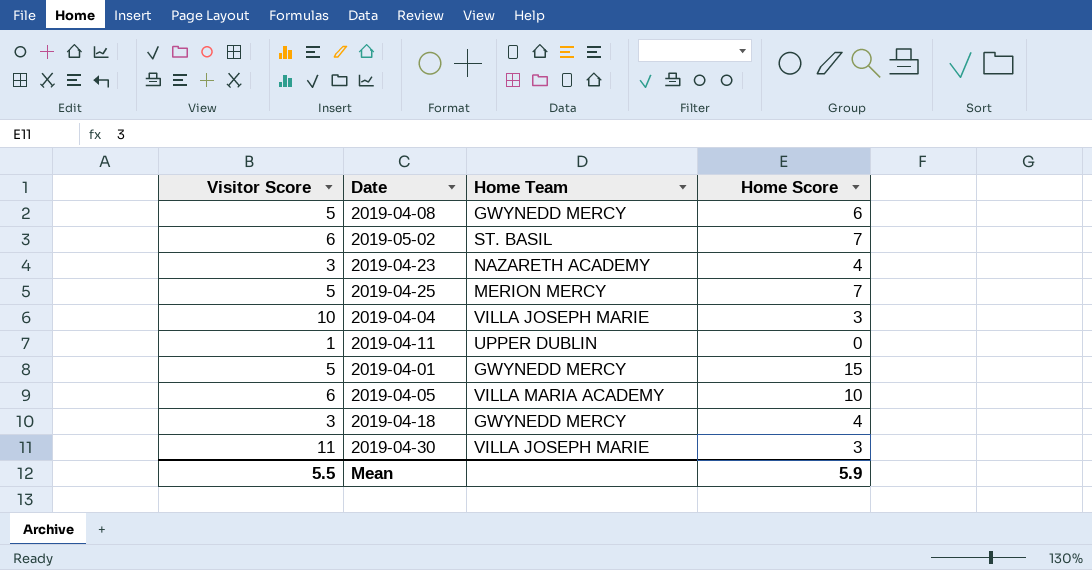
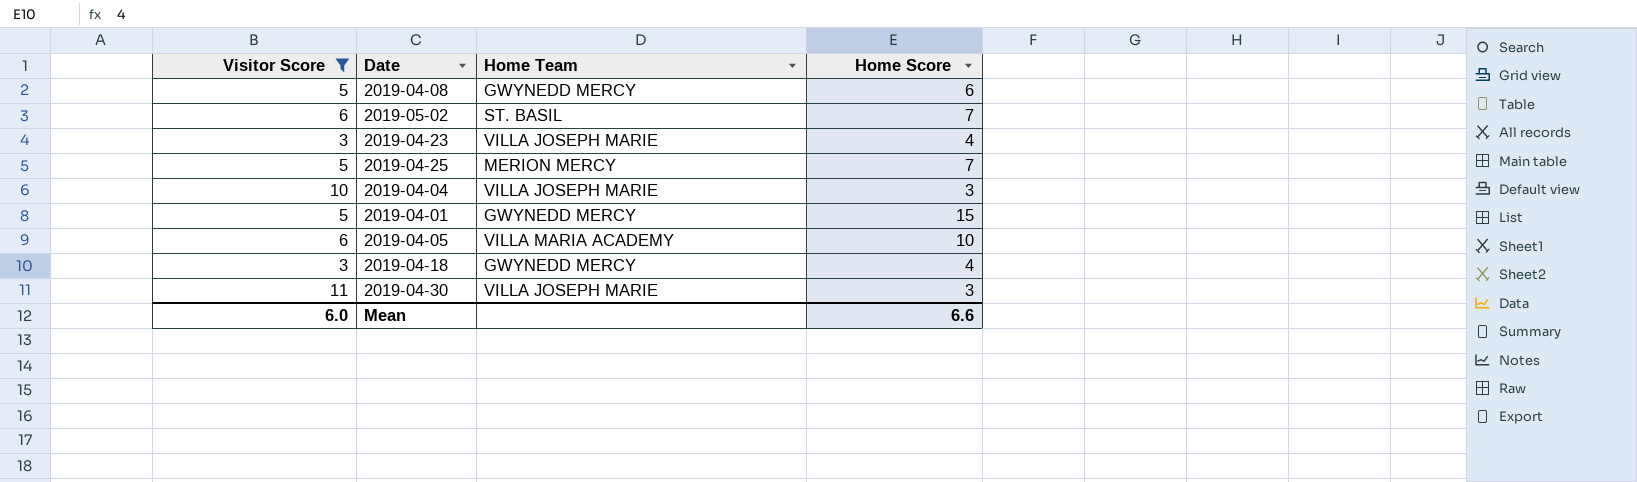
filter: none -> Visitor Score != 1
2019-04-23 | Home Team: NAZARETH ACADEMY -> VILLA JOSEPH MARIE
Mean | Visitor Score: 5.5 -> 6.0
Mean | Home Score: 5.9 -> 6.6

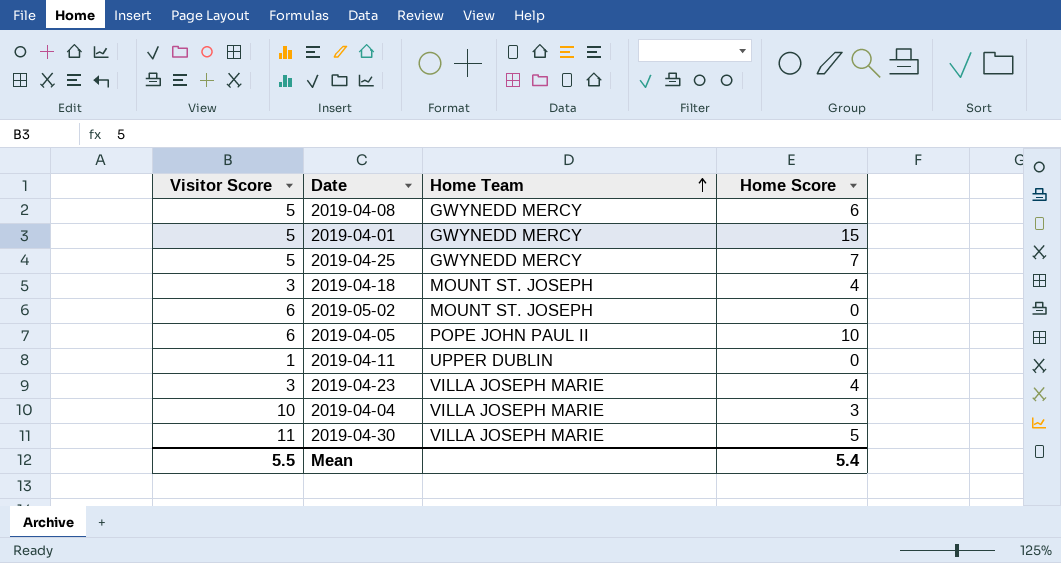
filter: Visitor Score != 1 -> none
row order: none -> Home Team ascending
2019-04-25 | Home Team: MERION MERCY -> GWYNEDD MERCY
2019-04-18 | Home Team: GWYNEDD MERCY -> MOUNT ST. JOSEPH
2019-05-02 | Home Team: ST. BASIL -> MOUNT ST. JOSEPH
2019-05-02 | Home Score: 7 -> 0
2019-04-05 | Home Team: VILLA MARIA ACADEMY -> POPE JOHN PAUL II
2019-04-30 | Home Score: 3 -> 5
Mean | Visitor Score: 6.0 -> 5.5
Mean | Home Score: 6.6 -> 5.4

